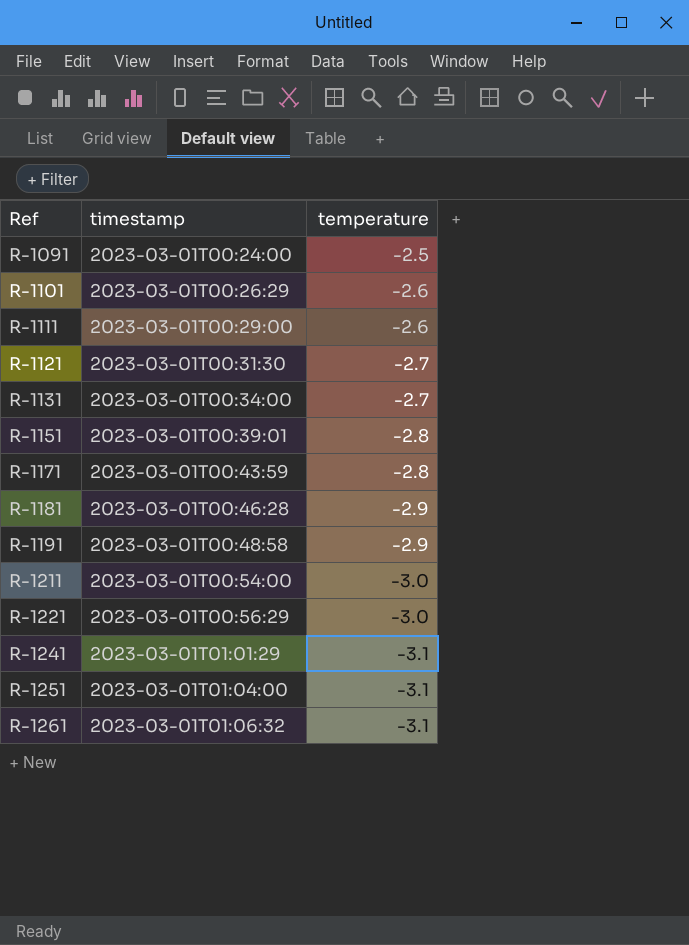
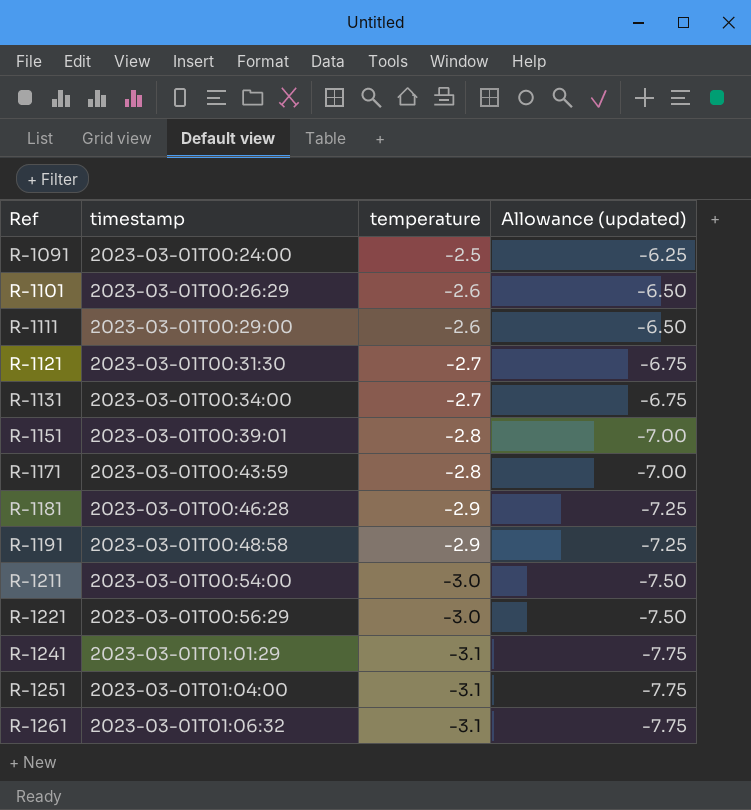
column Allowance (updated) | formula: none -> [temperature] * 2.5

